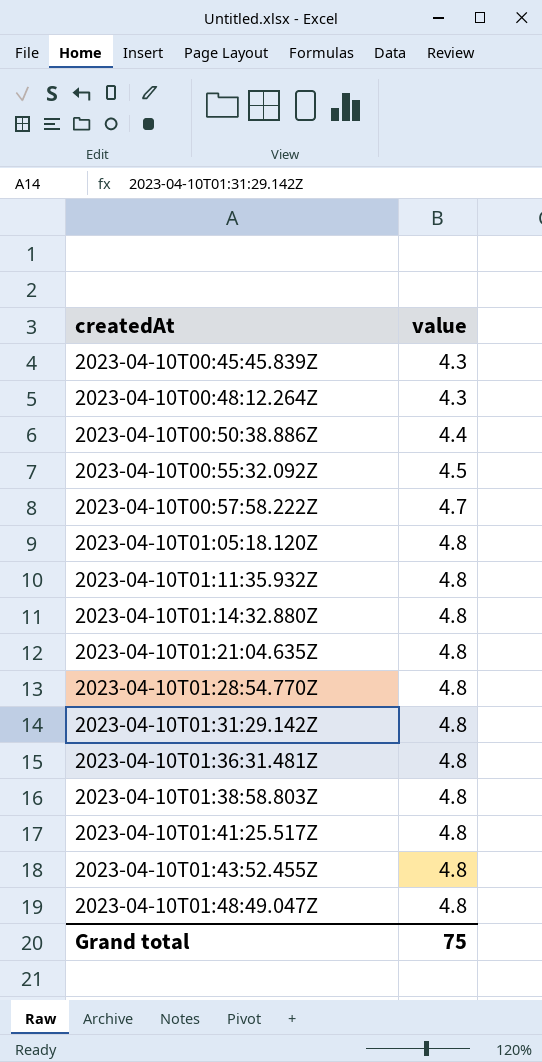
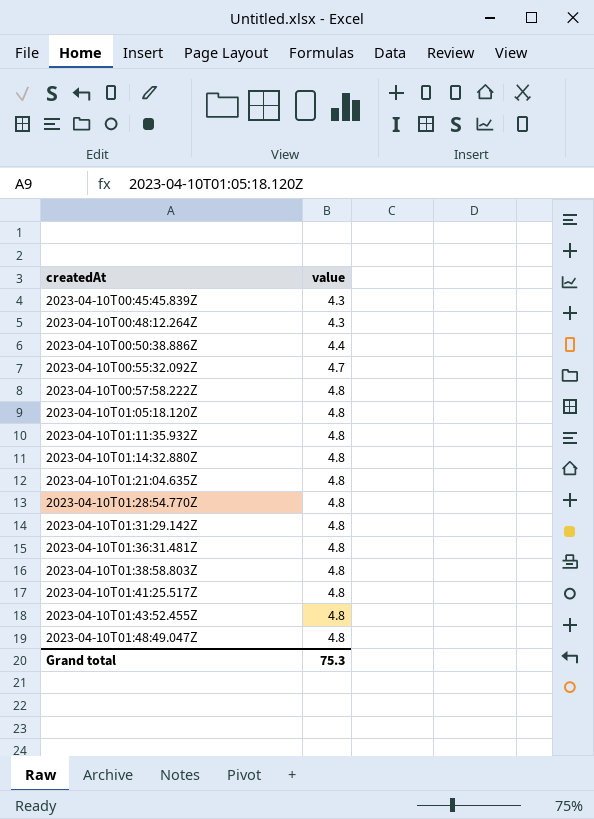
2023-04-10T00:55:32.092Z | value: 4.5 -> 4.7
2023-04-10T00:57:58.222Z | value: 4.7 -> 4.8
Grand total | value: 75 -> 75.3

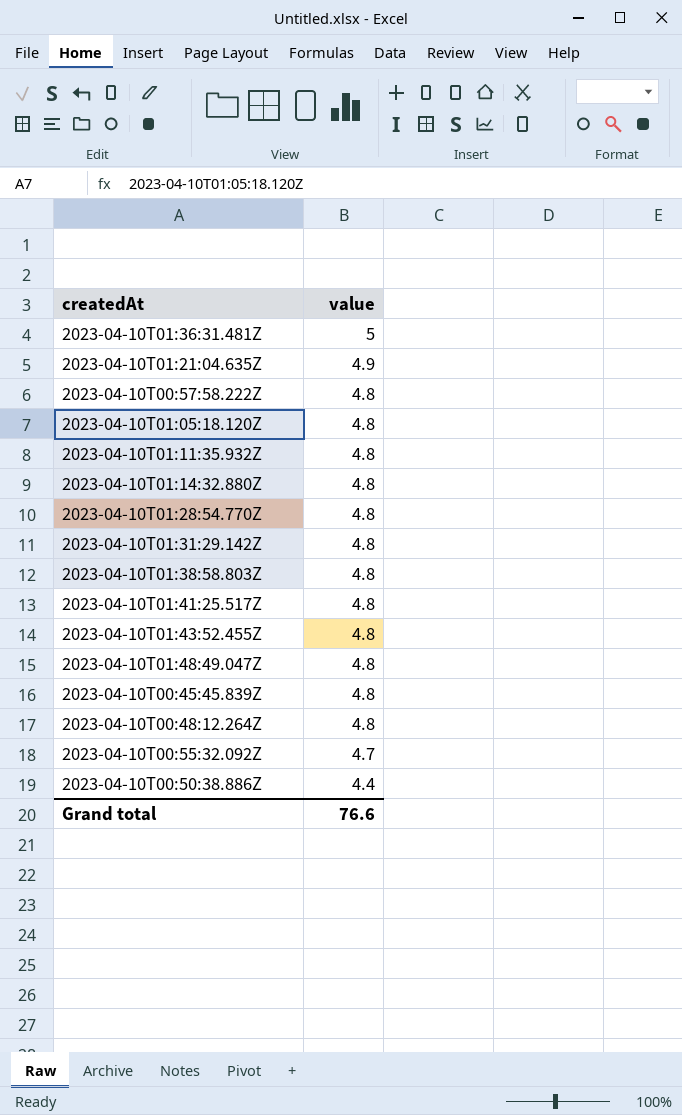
row order: createdAt ascending -> value descending
2023-04-10T01:36:31.481Z | value: 4.8 -> 5
2023-04-10T01:21:04.635Z | value: 4.8 -> 4.9
2023-04-10T00:45:45.839Z | value: 4.3 -> 4.8
2023-04-10T00:48:12.264Z | value: 4.3 -> 4.8
Grand total | value: 75.3 -> 76.6

